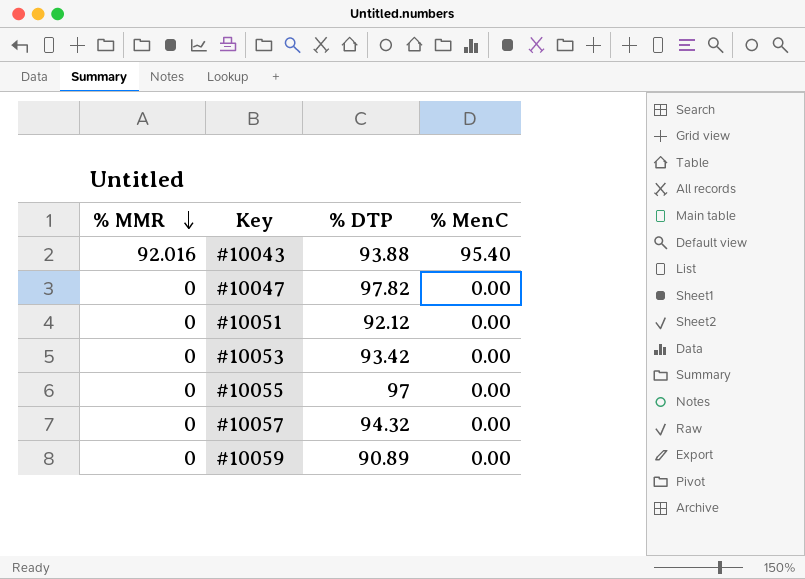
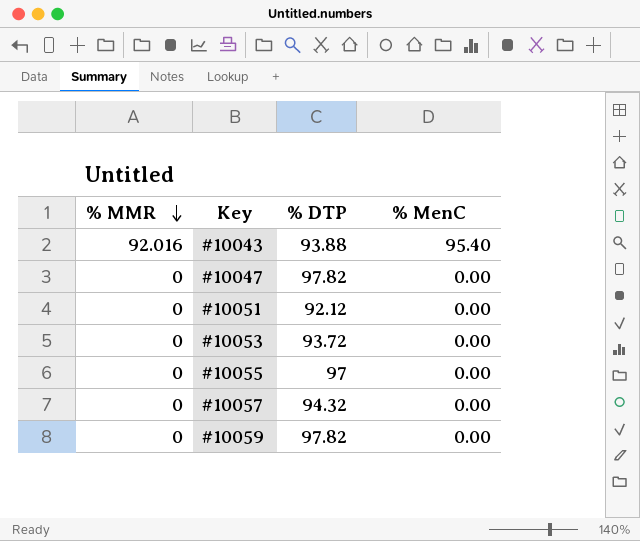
#10053 | % DTP: 93.42 -> 93.72
#10059 | % DTP: 90.89 -> 97.82

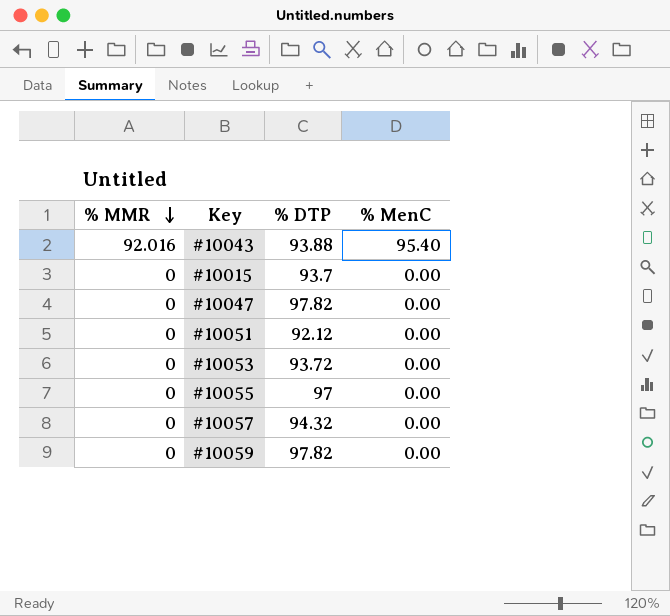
row #10015: none -> 0 | 93.7 | 0.00

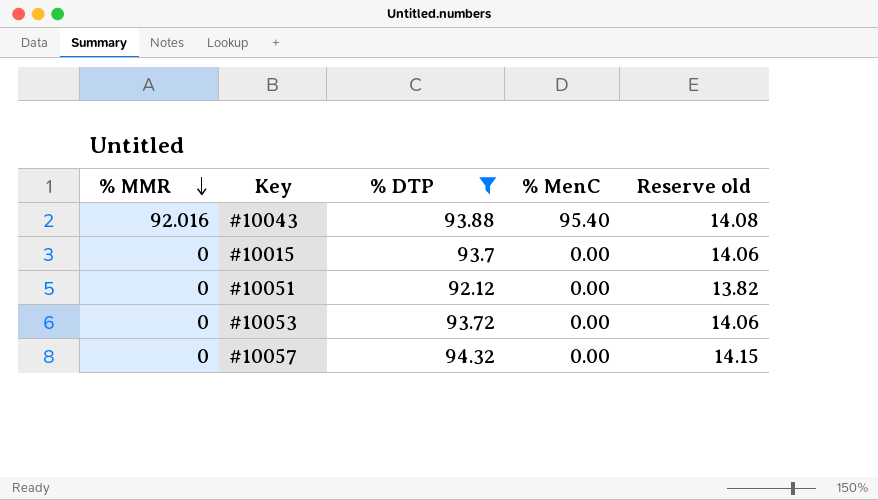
filter: none -> % DTP <= 94.32
column Reserve old | formula: none -> [% DTP] * 0.15

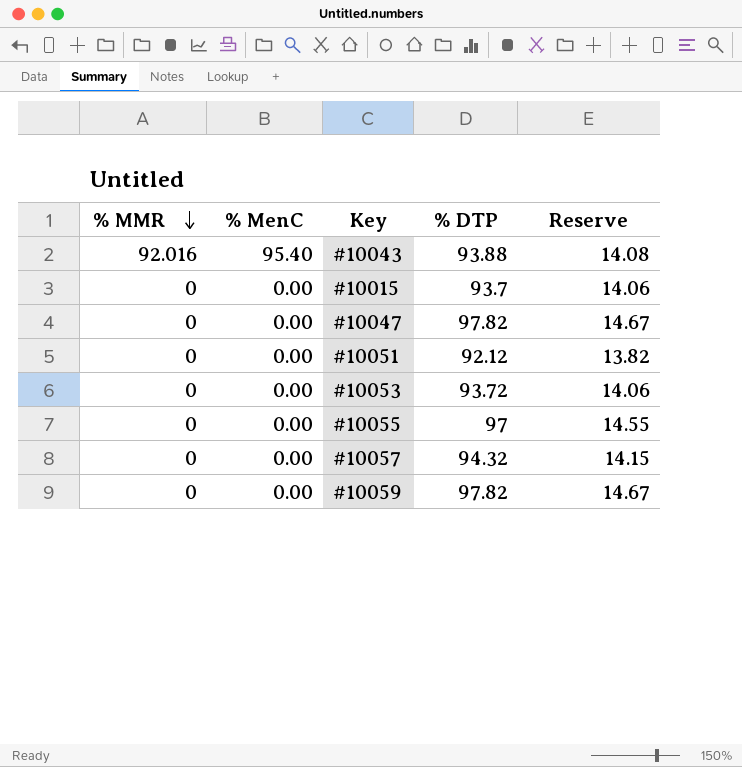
filter: % DTP <= 94.32 -> none
column % MenC | position: 4 -> 2
column name: Reserve old -> Reserve

